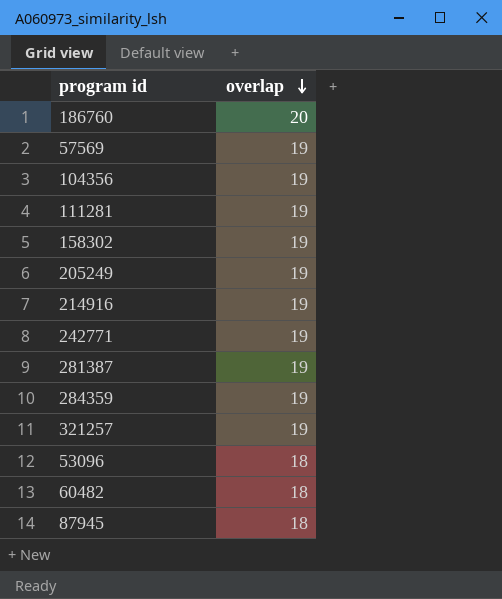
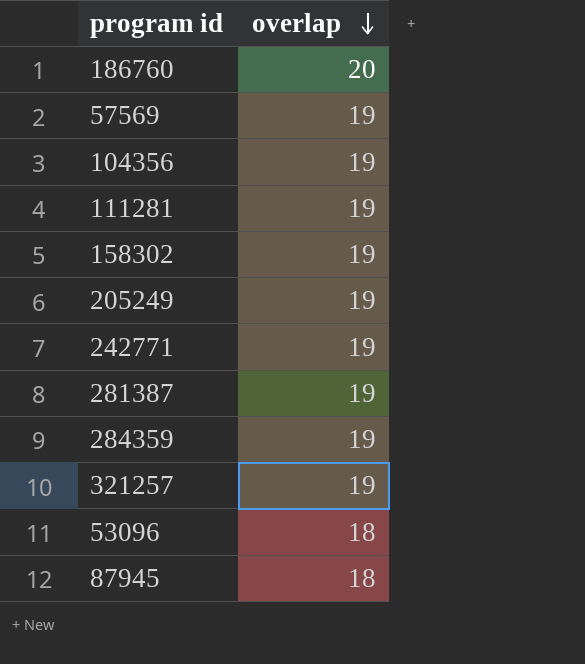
row 214916: 19 -> none
row 60482: 18 -> none

